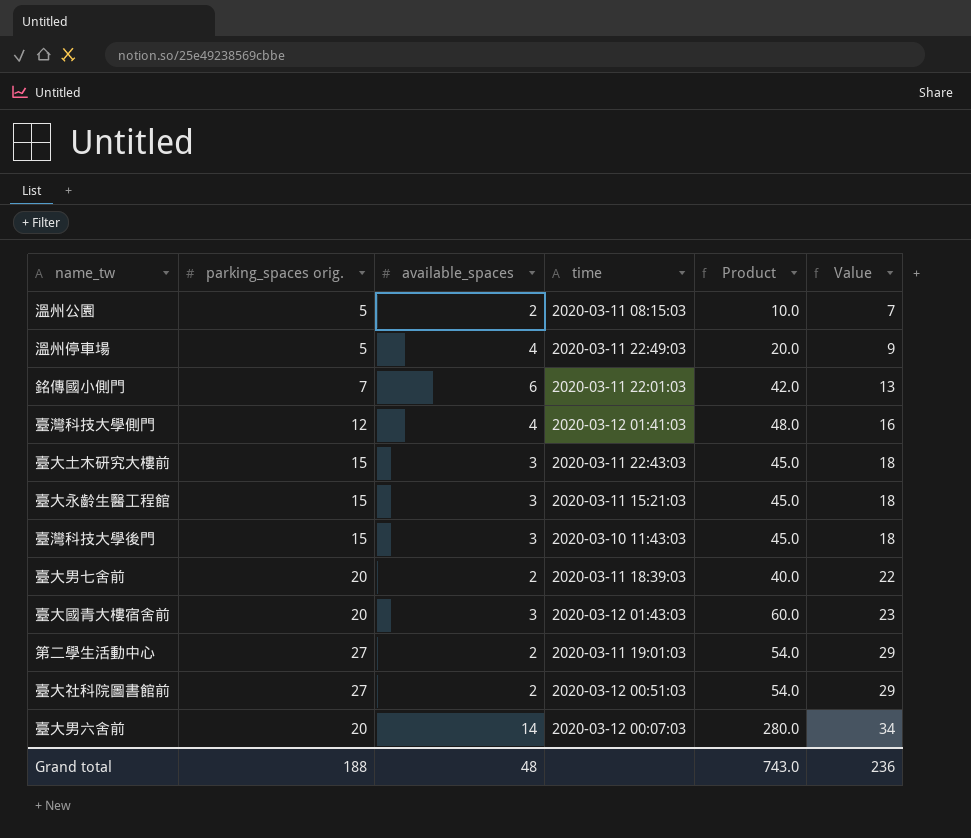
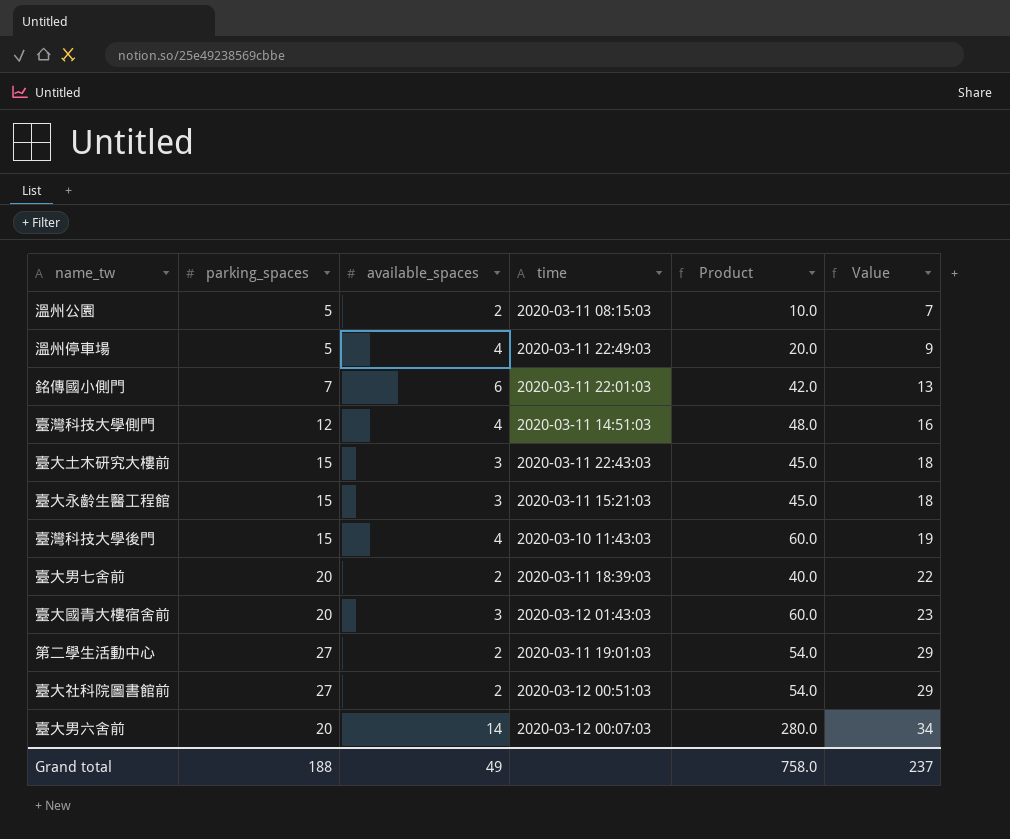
column name: parking_spaces orig. -> parking_spaces
臺灣科技大學側門 | time: 2020-03-12 01:41:03 -> 2020-03-11 14:51:03
臺灣科技大學後門 | available_spaces: 3 -> 4
臺灣科技大學後門 | Product: 45.0 -> 60.0
臺灣科技大學後門 | Value: 18 -> 19
Grand total | available_spaces: 48 -> 49
Grand total | Product: 743.0 -> 758.0
Grand total | Value: 236 -> 237

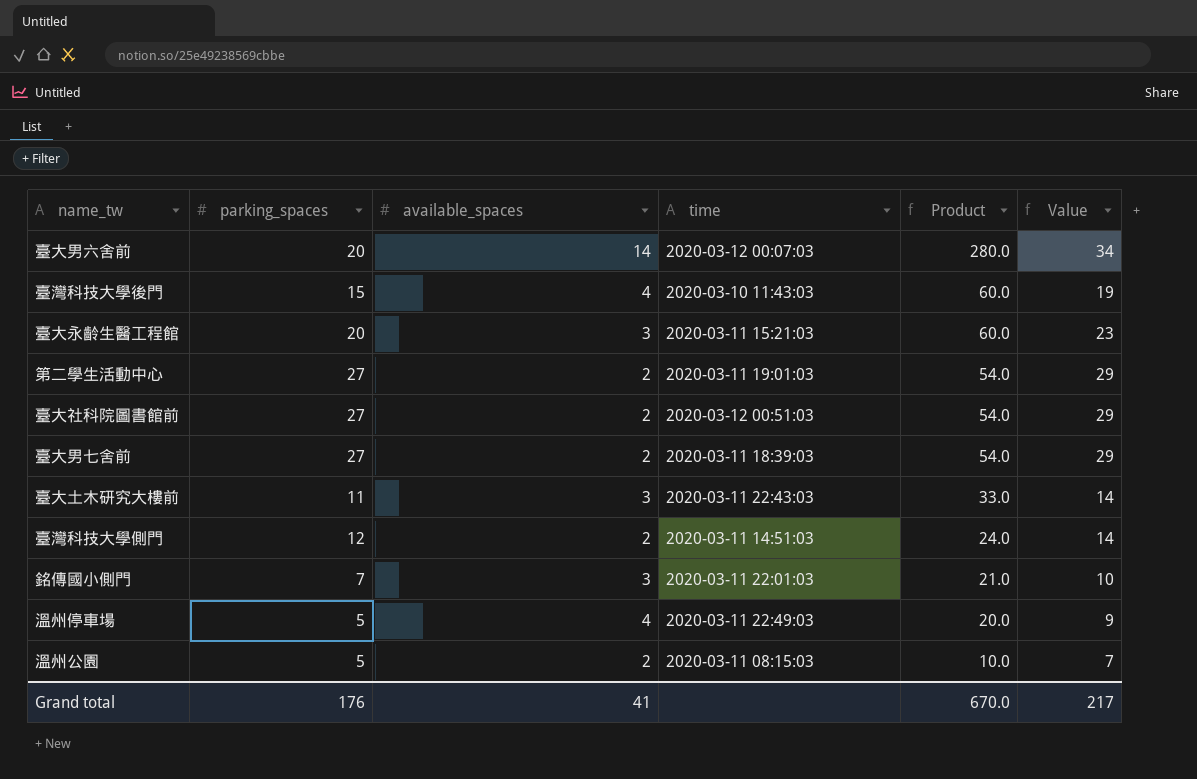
row order: Value ascending -> Product descending
row 臺大國青大樓宿舍前: 20 | 3 | 2020-03-12 01:43:03 | 60.0 | 23 -> none
臺大永齡生醫工程館 | parking_spaces: 15 -> 20
臺大永齡生醫工程館 | Product: 45.0 -> 60.0
臺大永齡生醫工程館 | Value: 18 -> 23
臺大男七舍前 | parking_spaces: 20 -> 27
臺大男七舍前 | Product: 40.0 -> 54.0
臺大男七舍前 | Value: 22 -> 29
臺大土木研究大樓前 | parking_spaces: 15 -> 11
臺大土木研究大樓前 | Product: 45.0 -> 33.0
臺大土木研究大樓前 | Value: 18 -> 14
臺灣科技大學側門 | available_spaces: 4 -> 2
臺灣科技大學側門 | Product: 48.0 -> 24.0
臺灣科技大學側門 | Value: 16 -> 14
銘傳國小側門 | available_spaces: 6 -> 3
銘傳國小側門 | Product: 42.0 -> 21.0
銘傳國小側門 | Value: 13 -> 10
Grand total | parking_spaces: 188 -> 176
Grand total | available_spaces: 49 -> 41
Grand total | Product: 758.0 -> 670.0
Grand total | Value: 237 -> 217

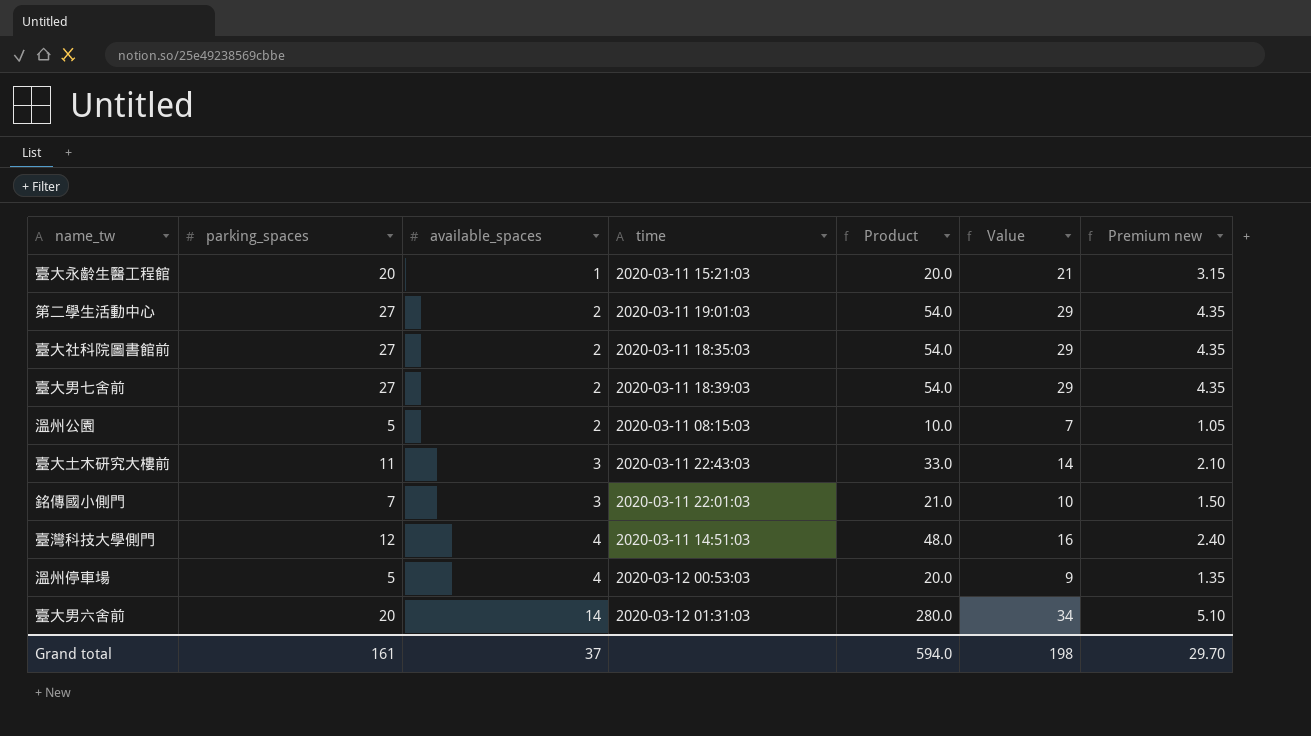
row order: Product descending -> available_spaces ascending
column Premium new | formula: none -> [Value] * 0.15
row 臺灣科技大學後門: 15 | 4 | 2020-03-10 11:43:03 | 60.0 | 19 -> none
臺大永齡生醫工程館 | available_spaces: 3 -> 1
臺大永齡生醫工程館 | Product: 60.0 -> 20.0
臺大永齡生醫工程館 | Value: 23 -> 21
臺大社科院圖書館前 | time: 2020-03-12 00:51:03 -> 2020-03-11 18:35:03
臺灣科技大學側門 | available_spaces: 2 -> 4
臺灣科技大學側門 | Product: 24.0 -> 48.0
臺灣科技大學側門 | Value: 14 -> 16
溫州停車場 | time: 2020-03-11 22:49:03 -> 2020-03-12 00:53:03
臺大男六舍前 | time: 2020-03-12 00:07:03 -> 2020-03-12 01:31:03
Grand total | parking_spaces: 176 -> 161
Grand total | available_spaces: 41 -> 37
Grand total | Product: 670.0 -> 594.0
Grand total | Value: 217 -> 198

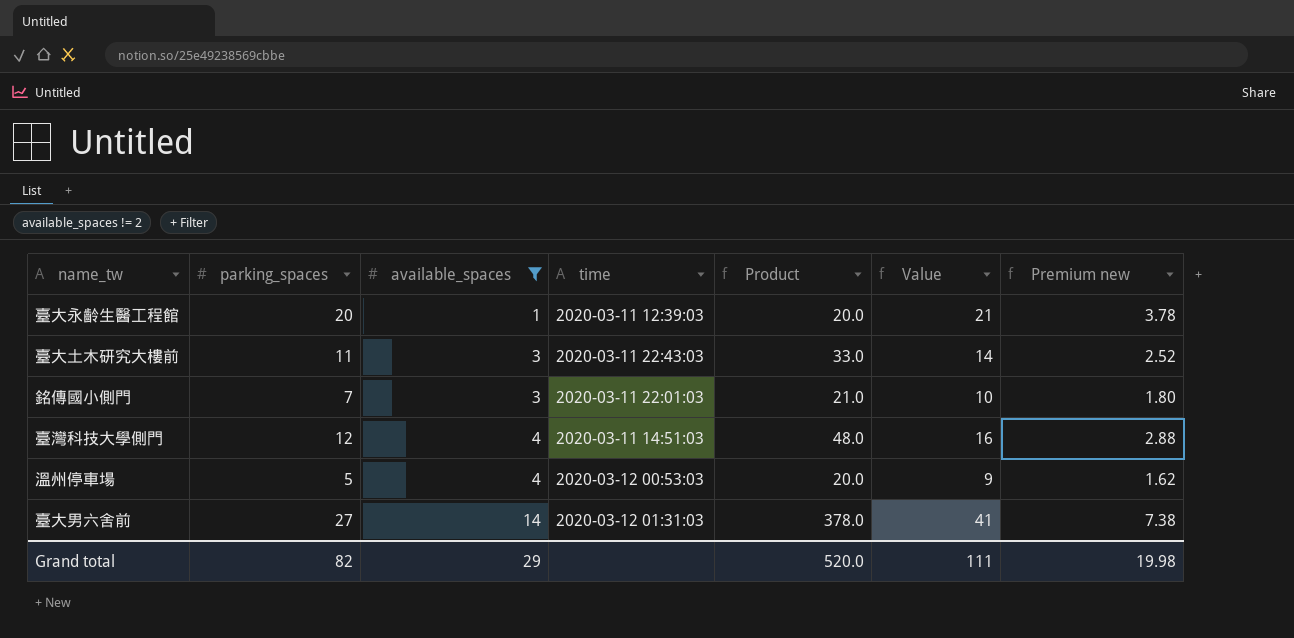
filter: none -> available_spaces != 2
column Premium new | formula: [Value] * 0.15 -> [Value] * 0.18
臺大永齡生醫工程館 | time: 2020-03-11 15:21:03 -> 2020-03-11 12:39:03
臺大男六舍前 | parking_spaces: 20 -> 27
臺大男六舍前 | Product: 280.0 -> 378.0
臺大男六舍前 | Value: 34 -> 41
Grand total | parking_spaces: 161 -> 82
Grand total | available_spaces: 37 -> 29
Grand total | Product: 594.0 -> 520.0
Grand total | Value: 198 -> 111
Grand total | Premium new: 29.70 -> 19.98

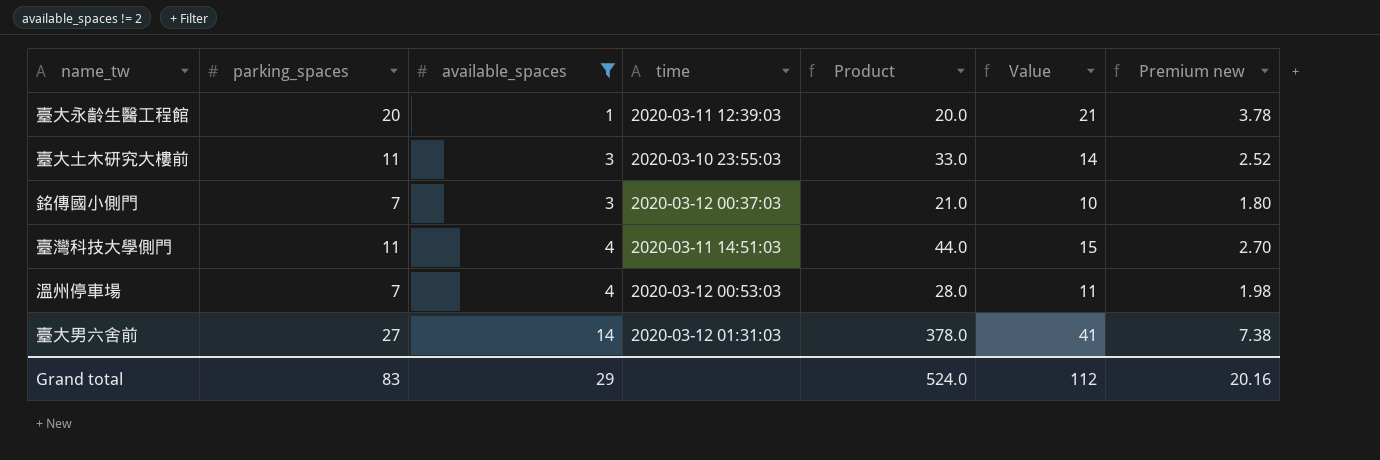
臺大土木研究大樓前 | time: 2020-03-11 22:43:03 -> 2020-03-10 23:55:03
銘傳國小側門 | time: 2020-03-11 22:01:03 -> 2020-03-12 00:37:03
臺灣科技大學側門 | parking_spaces: 12 -> 11
臺灣科技大學側門 | Product: 48.0 -> 44.0
臺灣科技大學側門 | Value: 16 -> 15
臺灣科技大學側門 | Premium new: 2.88 -> 2.70
溫州停車場 | parking_spaces: 5 -> 7
溫州停車場 | Product: 20.0 -> 28.0
溫州停車場 | Value: 9 -> 11
溫州停車場 | Premium new: 1.62 -> 1.98
Grand total | parking_spaces: 82 -> 83
Grand total | Product: 520.0 -> 524.0
Grand total | Value: 111 -> 112
Grand total | Premium new: 19.98 -> 20.16

